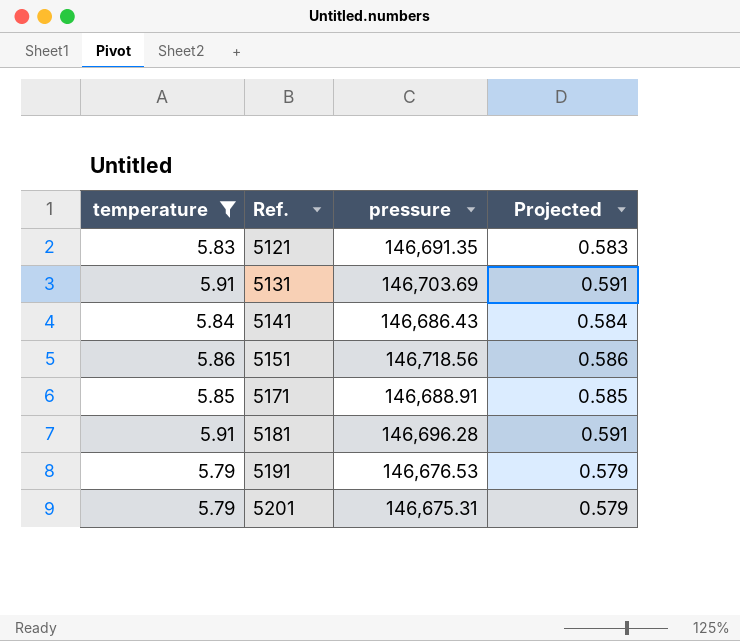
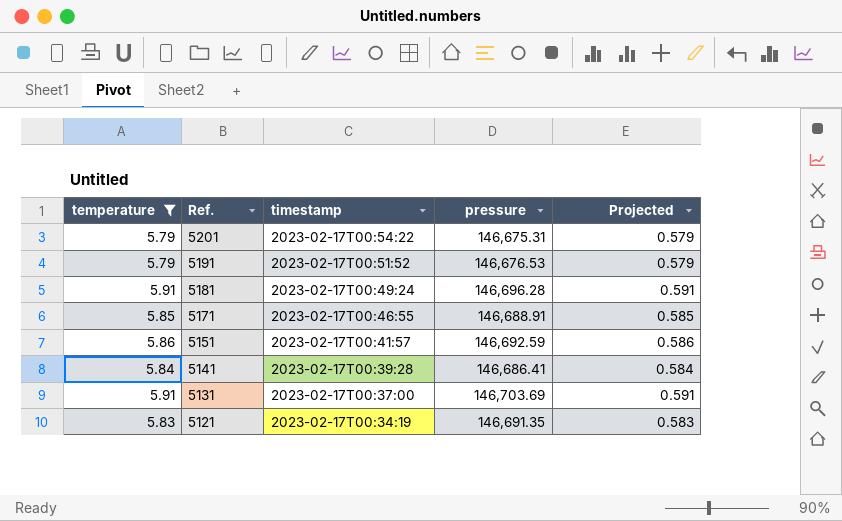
row order: Ref. ascending -> Ref. descending
column timestamp | position: none -> 3
5151 | pressure: 146,718.56 -> 146,692.59
5141 | pressure: 146,686.43 -> 146,686.41

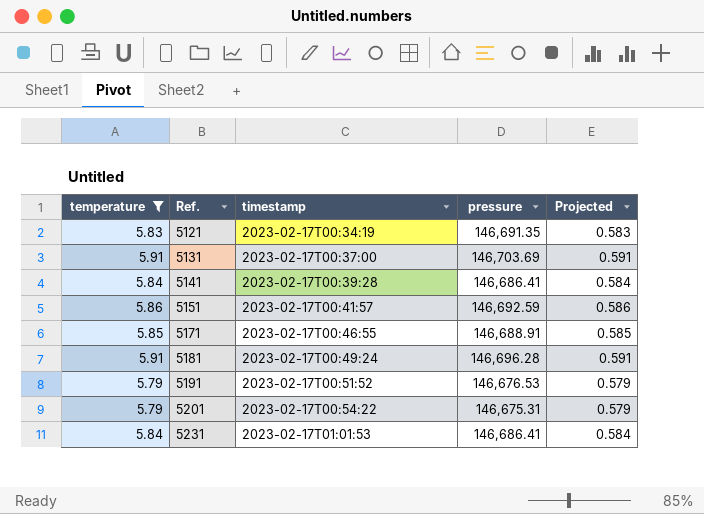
row order: Ref. descending -> Ref. ascending
row 5231: none -> 5.84 | 2023-02-17T01:01:53 | 146,686.41 | 0.584

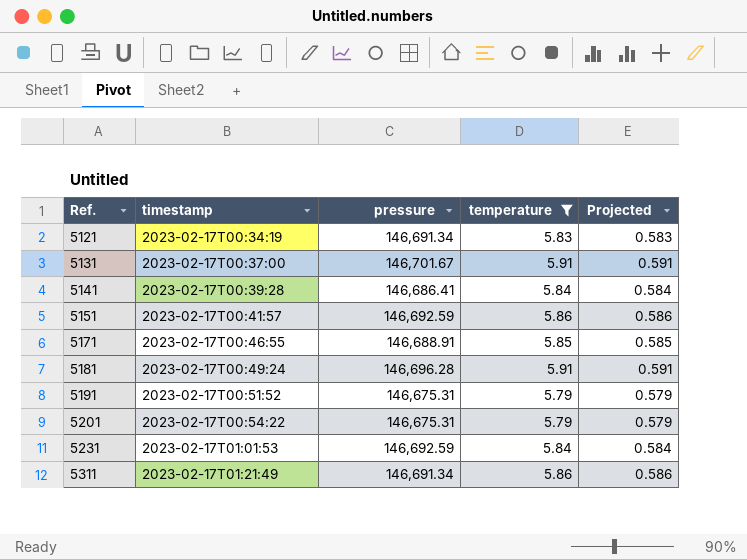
column temperature | position: 1 -> 4
5121 | pressure: 146,691.35 -> 146,691.34
5131 | pressure: 146,703.69 -> 146,701.67
5191 | pressure: 146,676.53 -> 146,675.31
5231 | pressure: 146,686.41 -> 146,692.59
row 5311: none -> 2023-02-17T01:21:49 | 146,691.34 | 5.86 | 0.586

